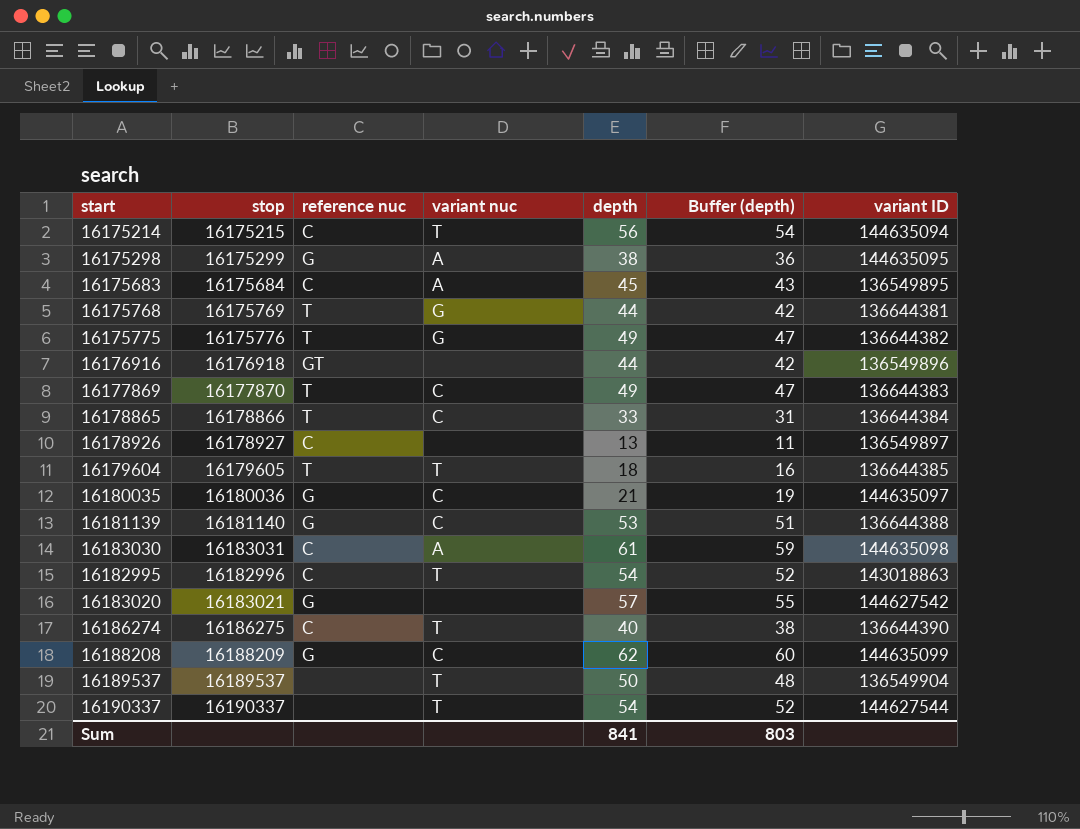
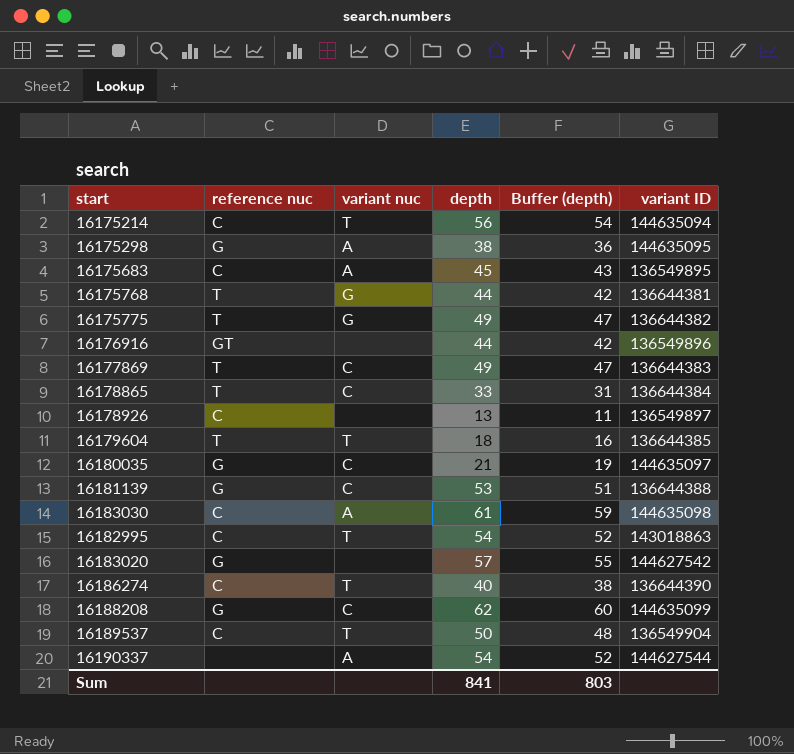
column stop | position: 2 -> none
16189537 | reference nuc: none -> C
16190337 | variant nuc: T -> A

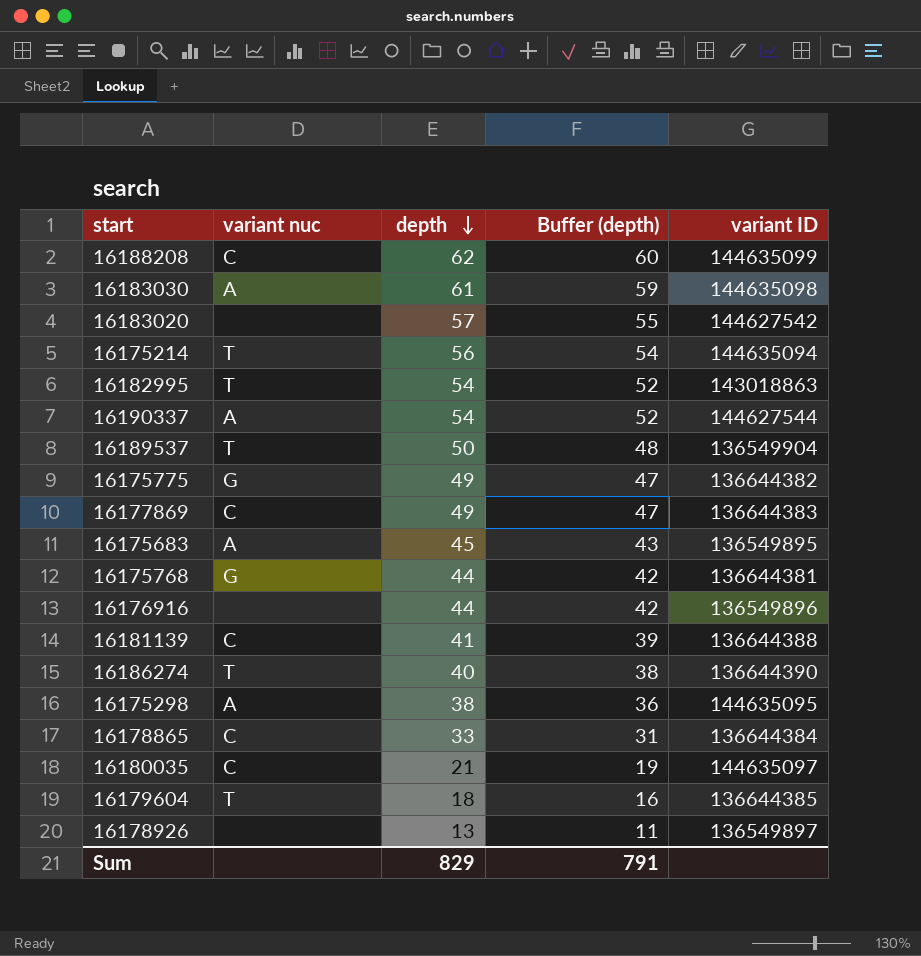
row order: none -> depth descending
column reference nuc | position: 2 -> none
16181139 | depth: 53 -> 41
16181139 | Buffer (depth): 51 -> 39
Sum | depth: 841 -> 829
Sum | Buffer (depth): 803 -> 791

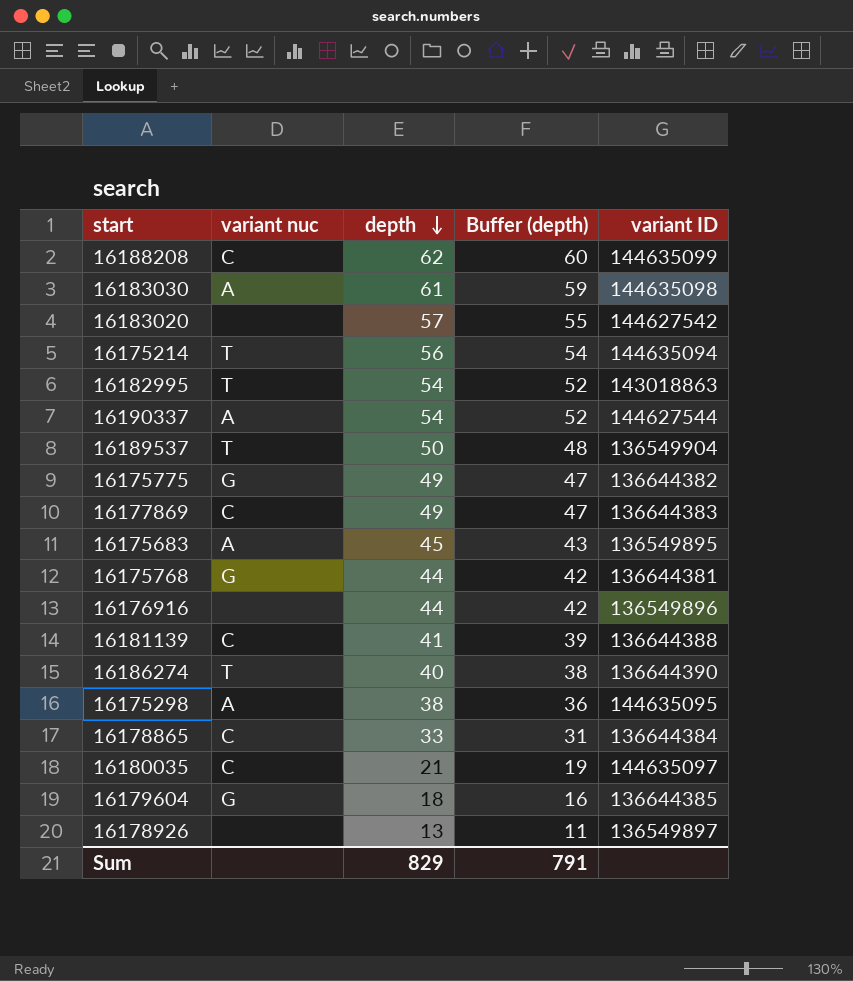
16179604 | variant nuc: T -> G

